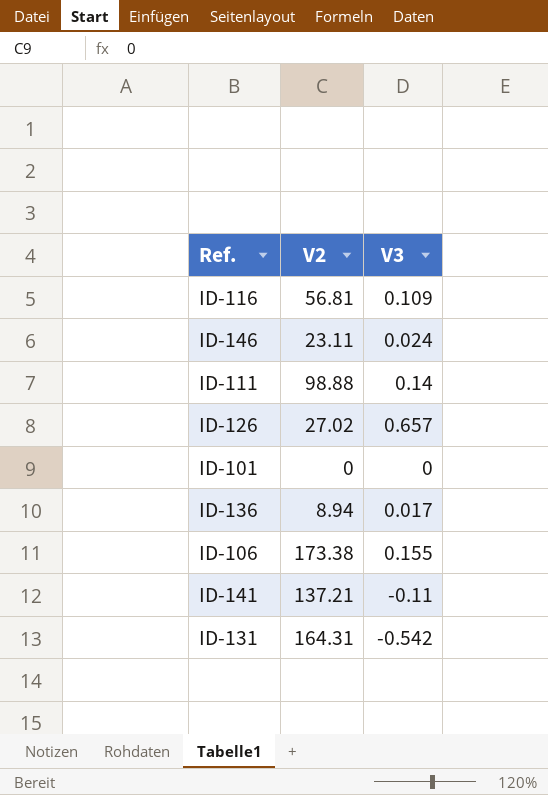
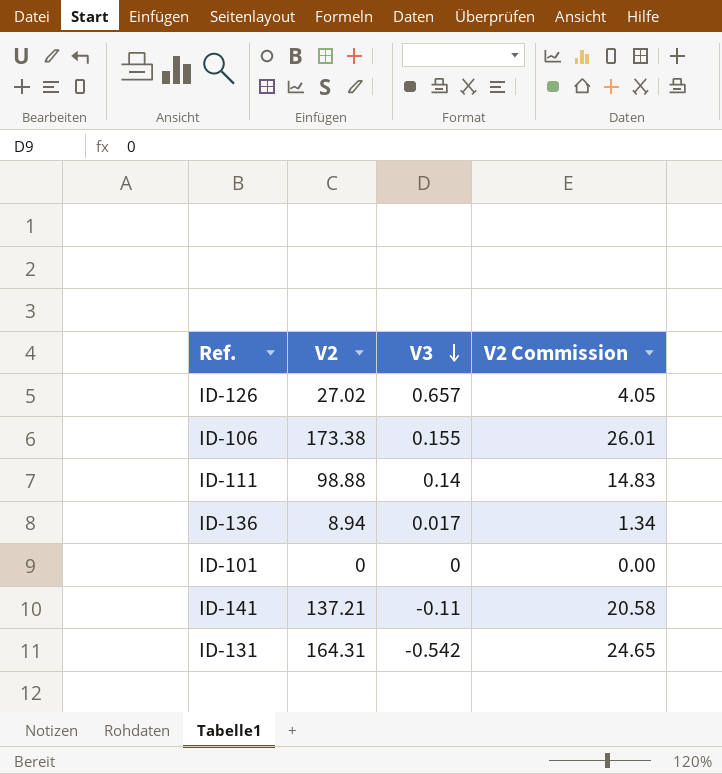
row order: none -> V3 descending
column V2 Commission | formula: none -> [V2] * 0.15
row ID-116: 56.81 | 0.109 -> none
row ID-146: 23.11 | 0.024 -> none

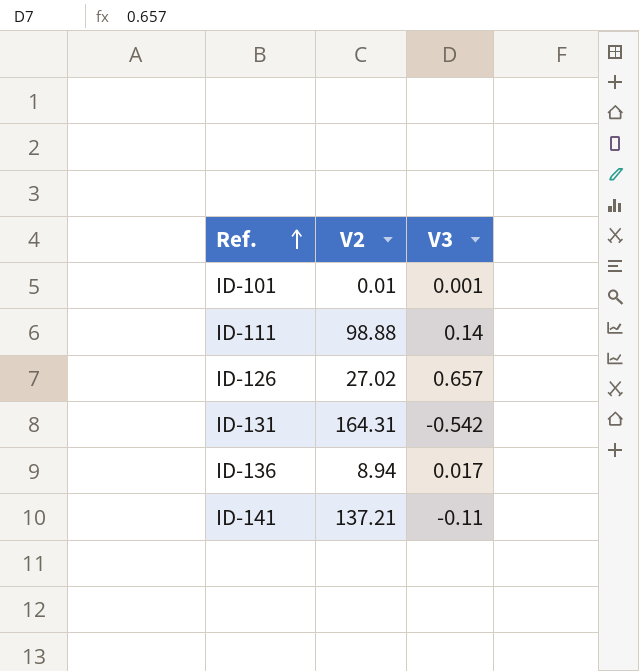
row order: V3 descending -> Ref. ascending
column V2 Commission | formula: [V2] * 0.15 -> none
row ID-106: 173.38 | 0.155 | 26.01 -> none
ID-101 | V2: 0 -> 0.01
ID-101 | V3: 0 -> 0.001

